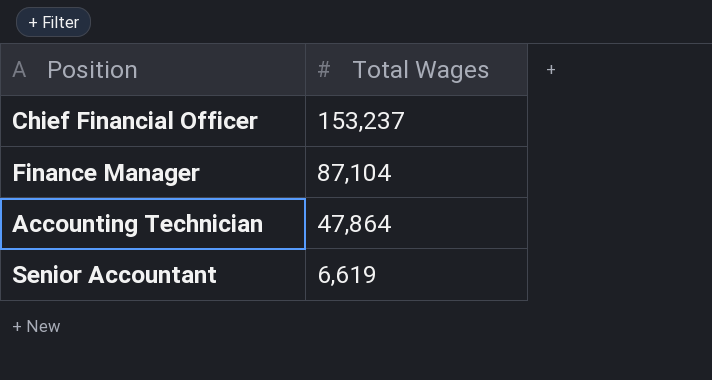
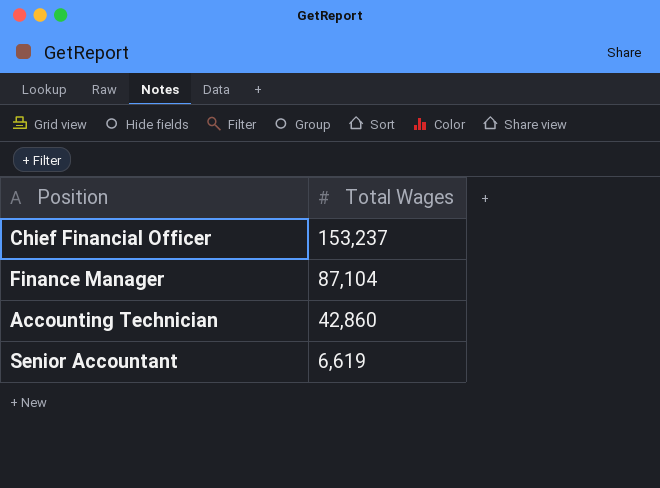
Accounting Technician | Total Wages: 47,864 -> 42,860

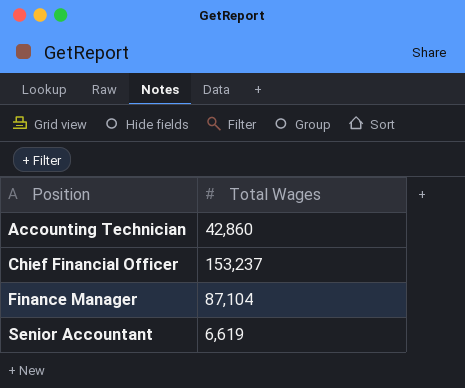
row order: Total Wages descending -> Position ascending

